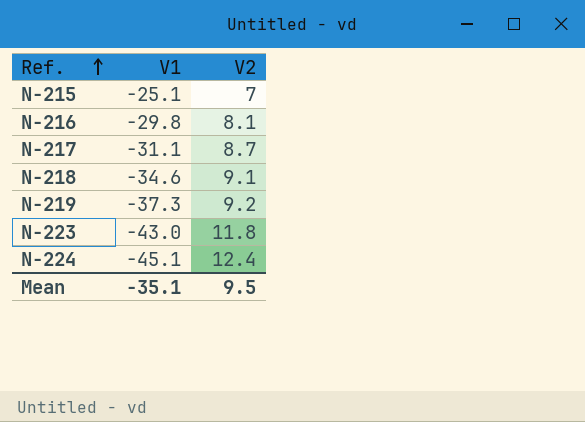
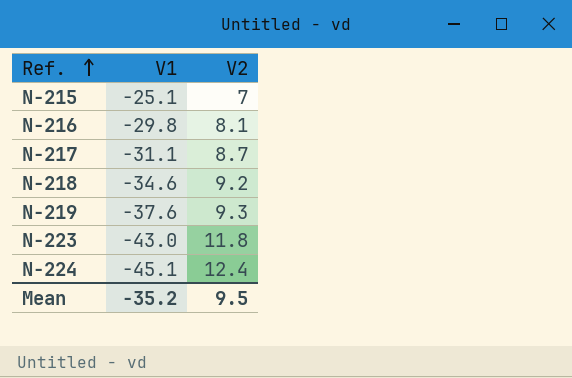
N-218 | V2: 9.1 -> 9.2
N-219 | V1: -37.3 -> -37.6
N-219 | V2: 9.2 -> 9.3
Mean | V1: -35.1 -> -35.2

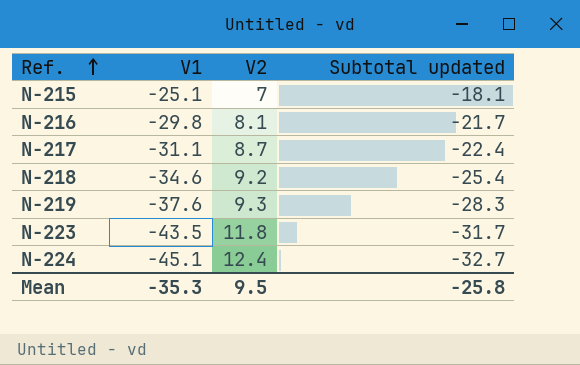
column Subtotal updated | formula: none -> [V1] + [V2]
N-223 | V1: -43.0 -> -43.5
Mean | V1: -35.2 -> -35.3

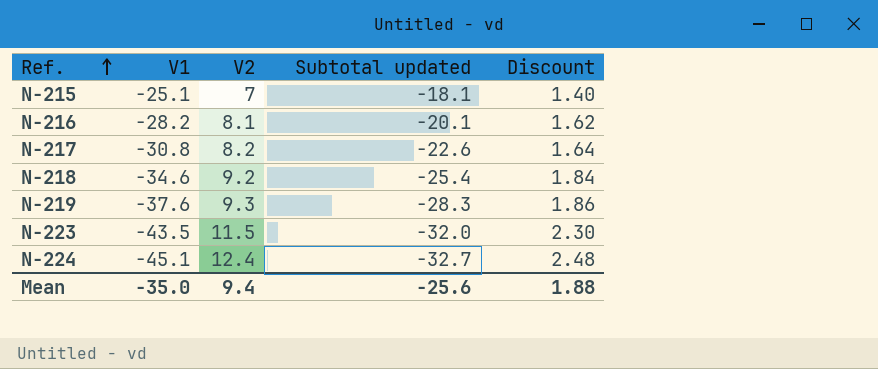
column Discount | formula: none -> [V2] * 0.2
N-216 | V1: -29.8 -> -28.2
N-216 | Subtotal updated: -21.7 -> -20.1
N-217 | V1: -31.1 -> -30.8
N-217 | V2: 8.7 -> 8.2
N-217 | Subtotal updated: -22.4 -> -22.6
N-223 | V2: 11.8 -> 11.5
N-223 | Subtotal updated: -31.7 -> -32.0
Mean | V1: -35.3 -> -35.0
Mean | V2: 9.5 -> 9.4
Mean | Subtotal updated: -25.8 -> -25.6

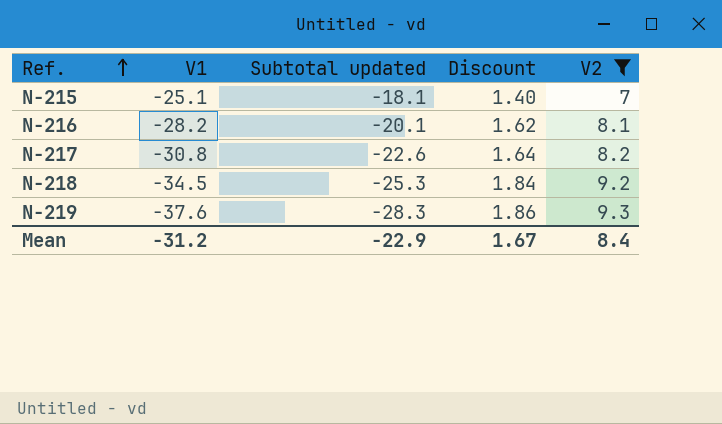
filter: none -> V2 <= 9.3
column V2 | position: 3 -> 5
N-218 | V1: -34.6 -> -34.5
N-218 | Subtotal updated: -25.4 -> -25.3
Mean | V1: -35.0 -> -31.2
Mean | Subtotal updated: -25.6 -> -22.9
Mean | Discount: 1.88 -> 1.67
Mean | V2: 9.4 -> 8.4

